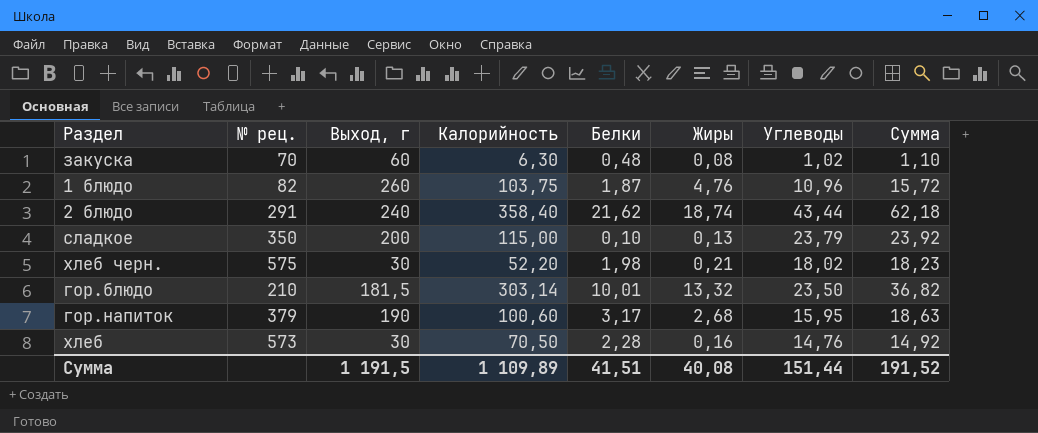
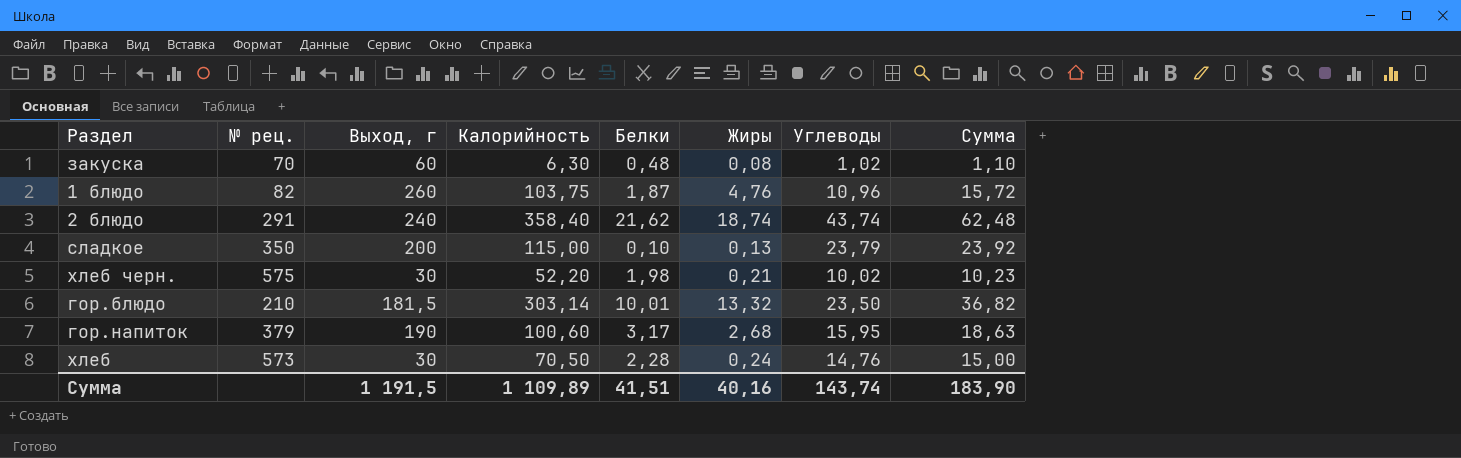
2 блюдо | Углеводы: 43,44 -> 43,74
2 блюдо | Сумма: 62,18 -> 62,48
хлеб черн. | Углеводы: 18,02 -> 10,02
хлеб черн. | Сумма: 18,23 -> 10,23
хлеб | Жиры: 0,16 -> 0,24
хлеб | Сумма: 14,92 -> 15,00
Сумма | Жиры: 40,08 -> 40,16
Сумма | Углеводы: 151,44 -> 143,74
Сумма | Сумма: 191,52 -> 183,90

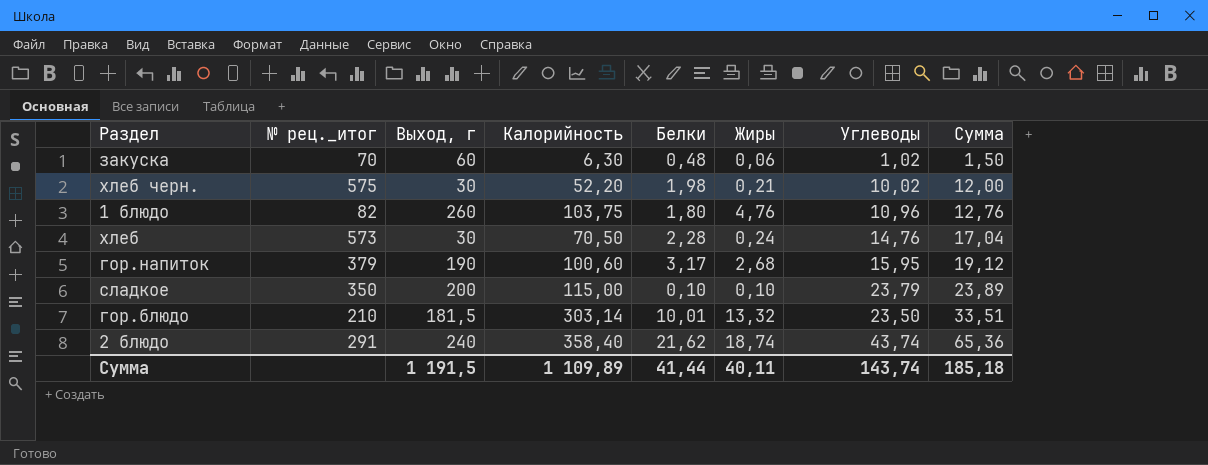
row order: none -> Сумма ascending
column name: № рец. -> № рец._итог
column Сумма | formula: [Жиры] + [Углеводы] -> [Белки] + [Углеводы]
закуска | Жиры: 0,08 -> 0,06
1 блюдо | Белки: 1,87 -> 1,80
сладкое | Жиры: 0,13 -> 0,10
Сумма | Белки: 41,51 -> 41,44
Сумма | Жиры: 40,16 -> 40,11
Сумма | Сумма: 183,90 -> 185,18

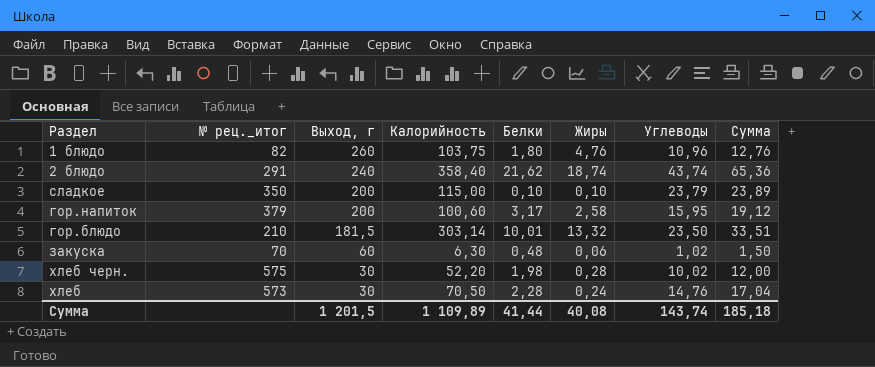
row order: Сумма ascending -> Выход, г descending
гор.напиток | Выход, г: 190 -> 200
гор.напиток | Жиры: 2,68 -> 2,58
хлеб черн. | Жиры: 0,21 -> 0,28
Сумма | Выход, г: 1 191,5 -> 1 201,5
Сумма | Жиры: 40,11 -> 40,08

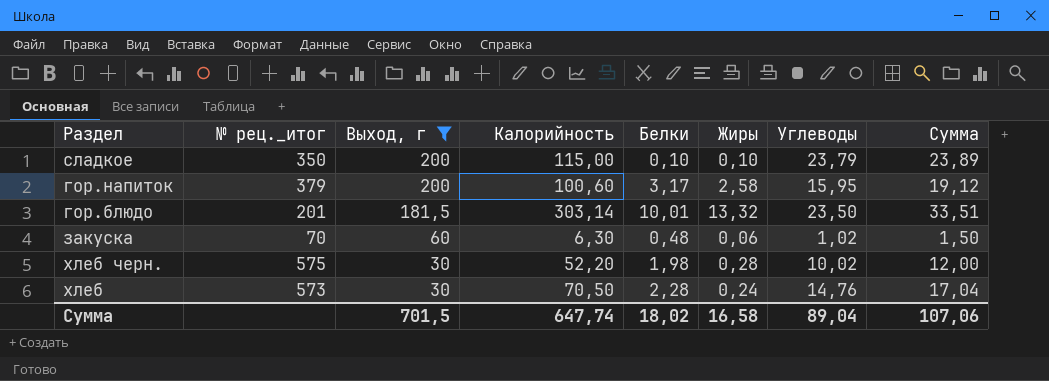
filter: none -> Выход, г <= 200
гор.блюдо | № рец._итог: 210 -> 201
Сумма | Выход, г: 1 201,5 -> 701,5
Сумма | Калорийность: 1 109,89 -> 647,74
Сумма | Белки: 41,44 -> 18,02
Сумма | Жиры: 40,08 -> 16,58
Сумма | Углеводы: 143,74 -> 89,04
Сумма | Сумма: 185,18 -> 107,06

